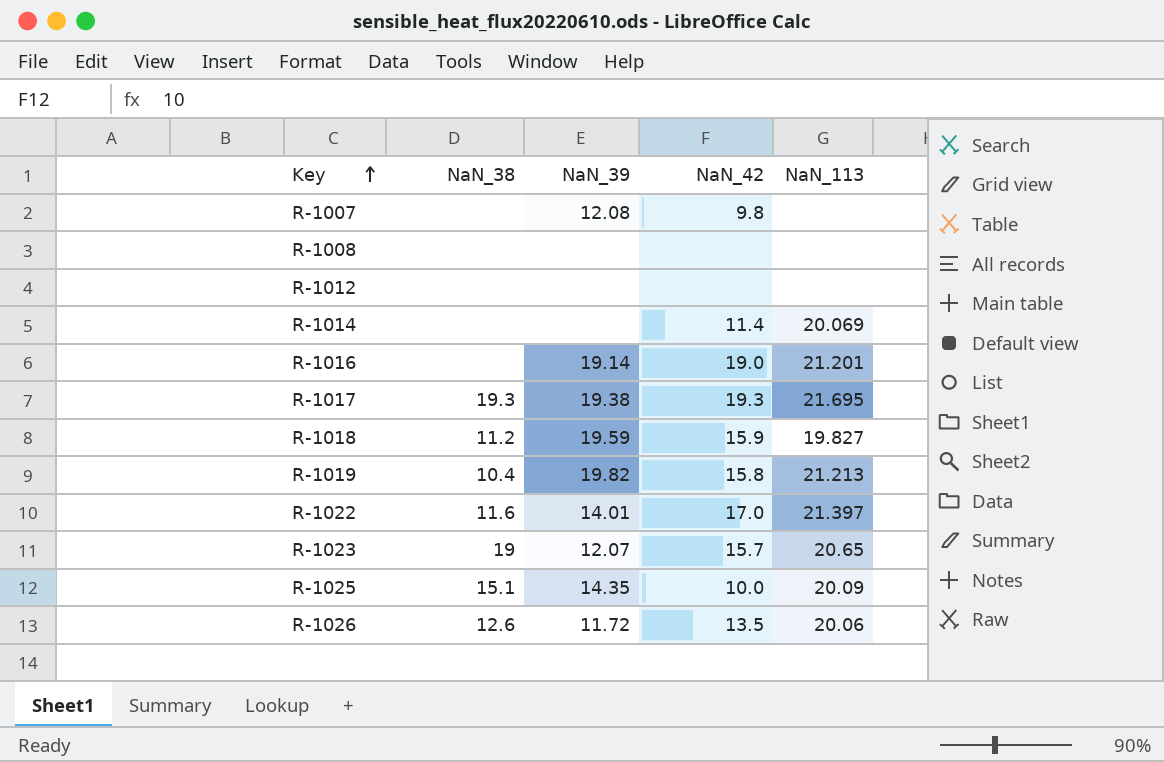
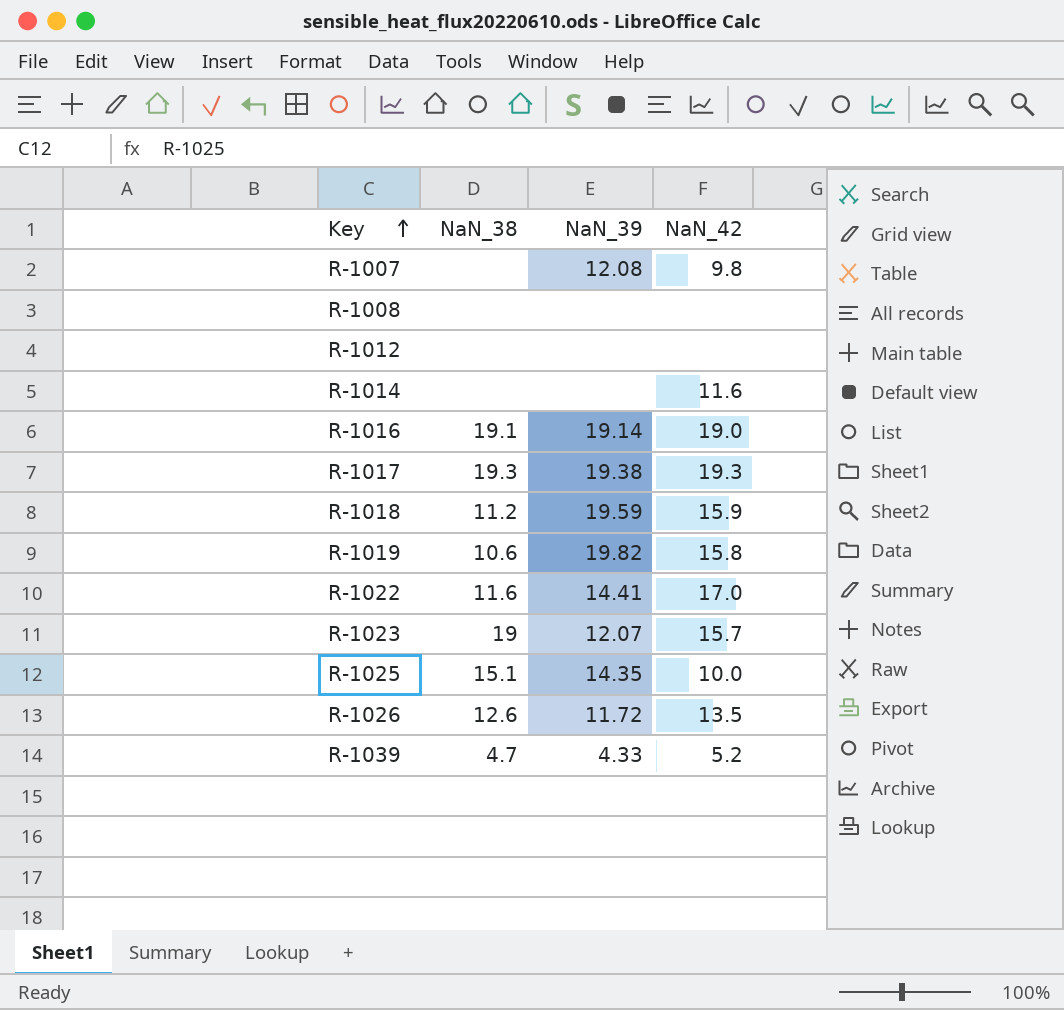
column NaN_113 | position: 5 -> none
R-1014 | NaN_42: 11.4 -> 11.6
R-1016 | NaN_38: none -> 19.1
R-1019 | NaN_38: 10.4 -> 10.6
R-1022 | NaN_39: 14.01 -> 14.41
row R-1039: none -> 4.7 | 4.33 | 5.2

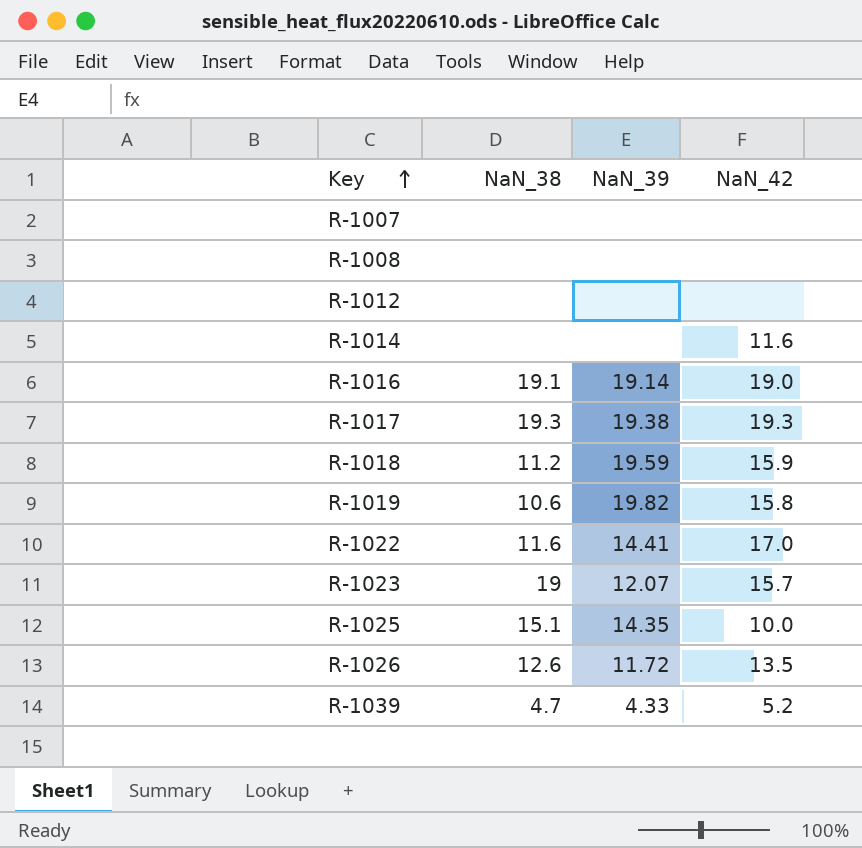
R-1007 | NaN_39: 12.08 -> none
R-1007 | NaN_42: 9.8 -> none

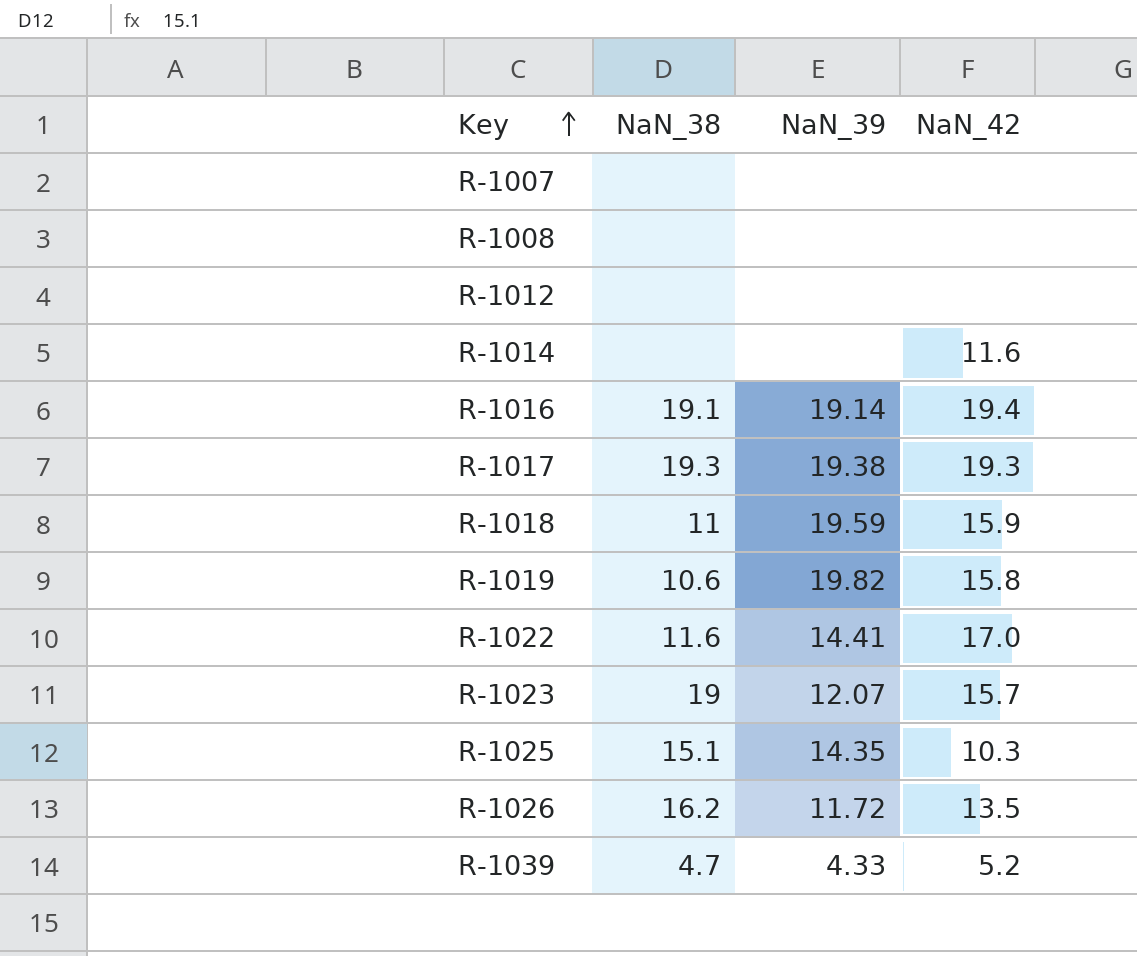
R-1016 | NaN_42: 19.0 -> 19.4
R-1018 | NaN_38: 11.2 -> 11
R-1025 | NaN_42: 10.0 -> 10.3
R-1026 | NaN_38: 12.6 -> 16.2

